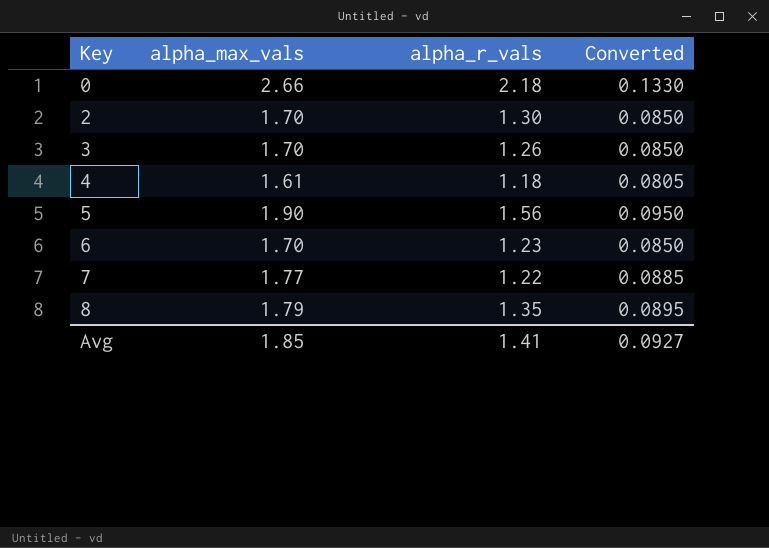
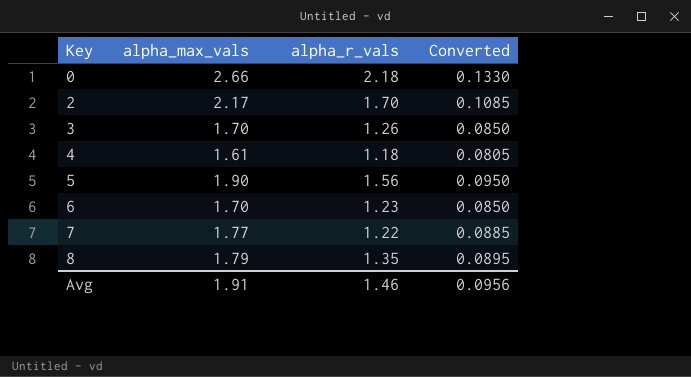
2 | alpha_max_vals: 1.70 -> 2.17
2 | alpha_r_vals: 1.30 -> 1.70
2 | Converted: 0.0850 -> 0.1085
Avg | alpha_max_vals: 1.85 -> 1.91
Avg | alpha_r_vals: 1.41 -> 1.46
Avg | Converted: 0.0927 -> 0.0956

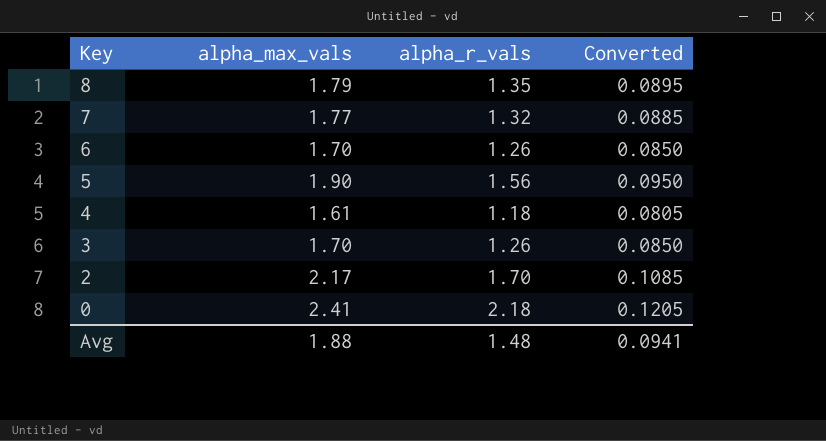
row order: Key ascending -> Key descending
7 | alpha_r_vals: 1.22 -> 1.32
6 | alpha_r_vals: 1.23 -> 1.26
0 | alpha_max_vals: 2.66 -> 2.41
0 | Converted: 0.1330 -> 0.1205
Avg | alpha_max_vals: 1.91 -> 1.88
Avg | alpha_r_vals: 1.46 -> 1.48
Avg | Converted: 0.0956 -> 0.0941

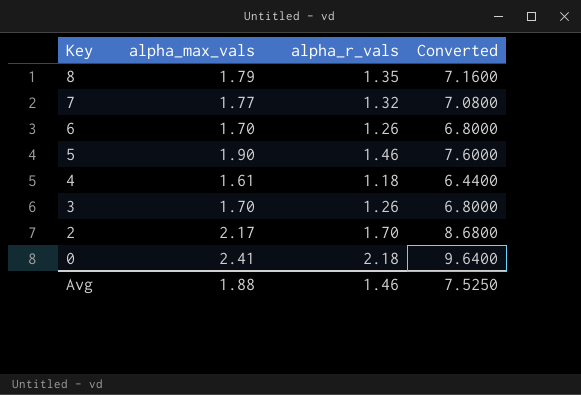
column Converted | formula: [alpha_max_vals] * 0.05 -> [alpha_max_vals] * 4
5 | alpha_r_vals: 1.56 -> 1.46
Avg | alpha_r_vals: 1.48 -> 1.46
Avg | Converted: 0.0941 -> 7.5250

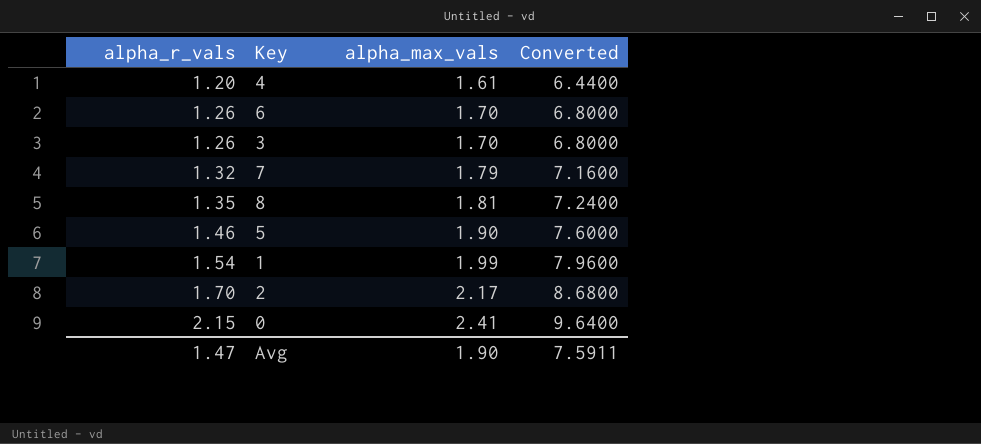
row order: Key descending -> alpha_r_vals ascending
column alpha_r_vals | position: 3 -> 1
4 | alpha_r_vals: 1.18 -> 1.20
7 | alpha_max_vals: 1.77 -> 1.79
7 | Converted: 7.0800 -> 7.1600
8 | alpha_max_vals: 1.79 -> 1.81
8 | Converted: 7.1600 -> 7.2400
row 1: none -> 1.54 | 1.99 | 7.9600
0 | alpha_r_vals: 2.18 -> 2.15
Avg | alpha_r_vals: 1.46 -> 1.47
Avg | alpha_max_vals: 1.88 -> 1.90
Avg | Converted: 7.5250 -> 7.5911

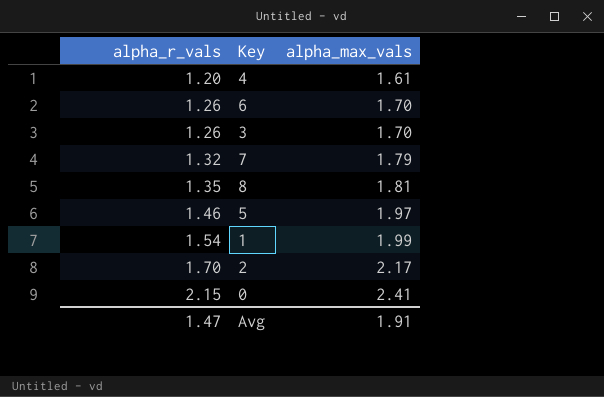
column Converted | formula: [alpha_max_vals] * 4 -> none
5 | alpha_max_vals: 1.90 -> 1.97
Avg | alpha_max_vals: 1.90 -> 1.91

